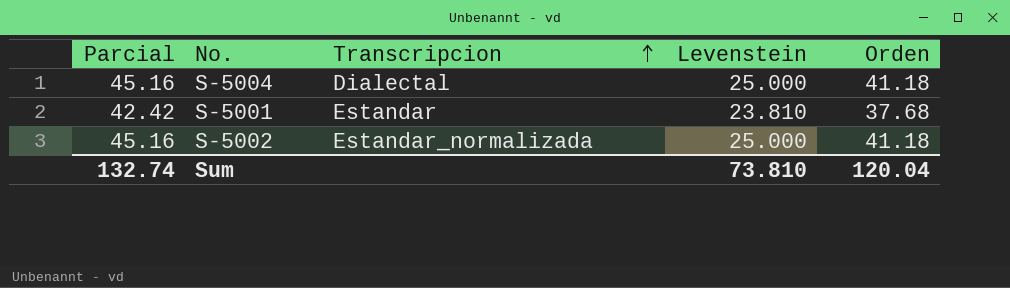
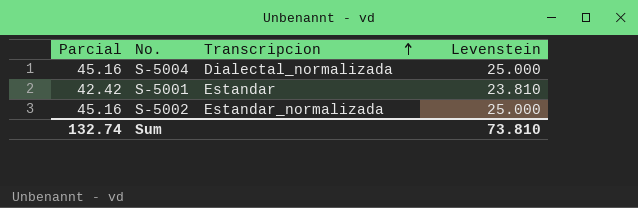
column Orden | position: 5 -> none
S-5004 | Transcripcion: Dialectal -> Dialectal_normalizada

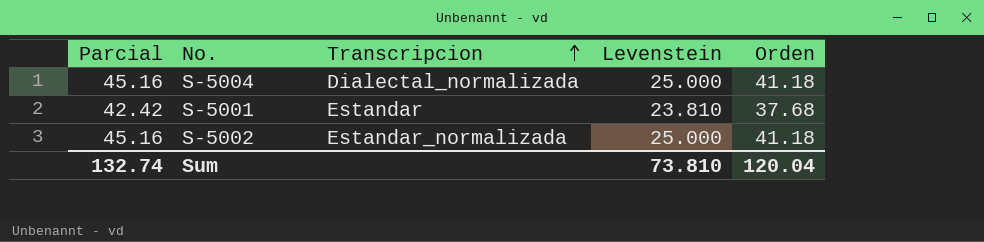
column Orden | position: none -> 5

